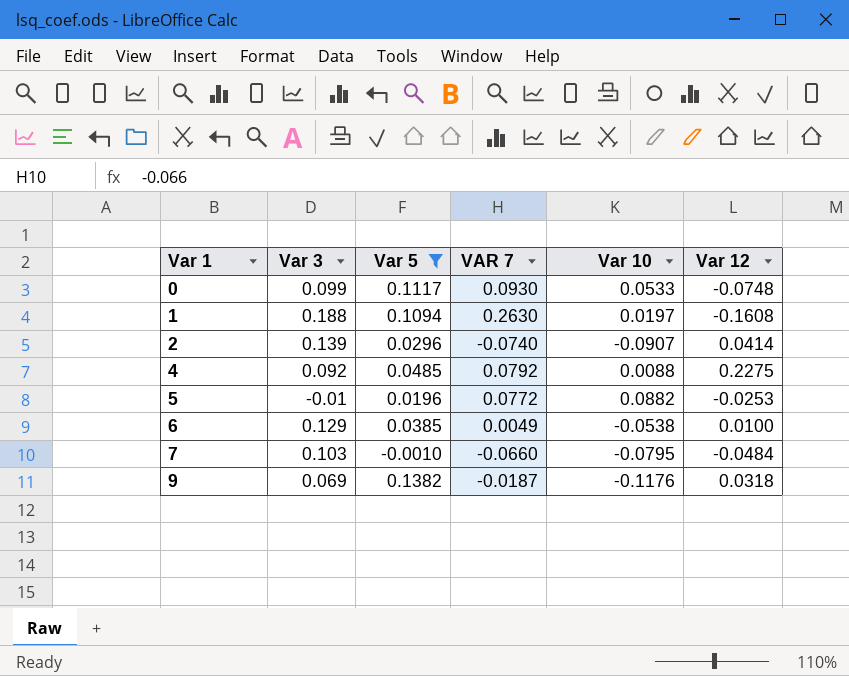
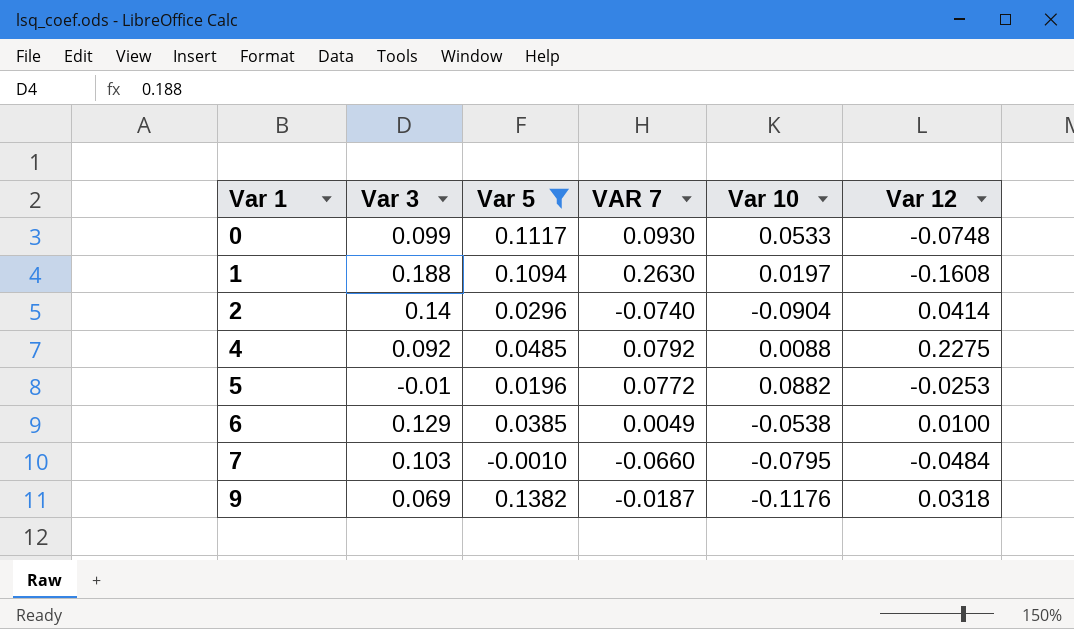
2 | Var 3: 0.139 -> 0.14
2 | Var 10: -0.0907 -> -0.0904

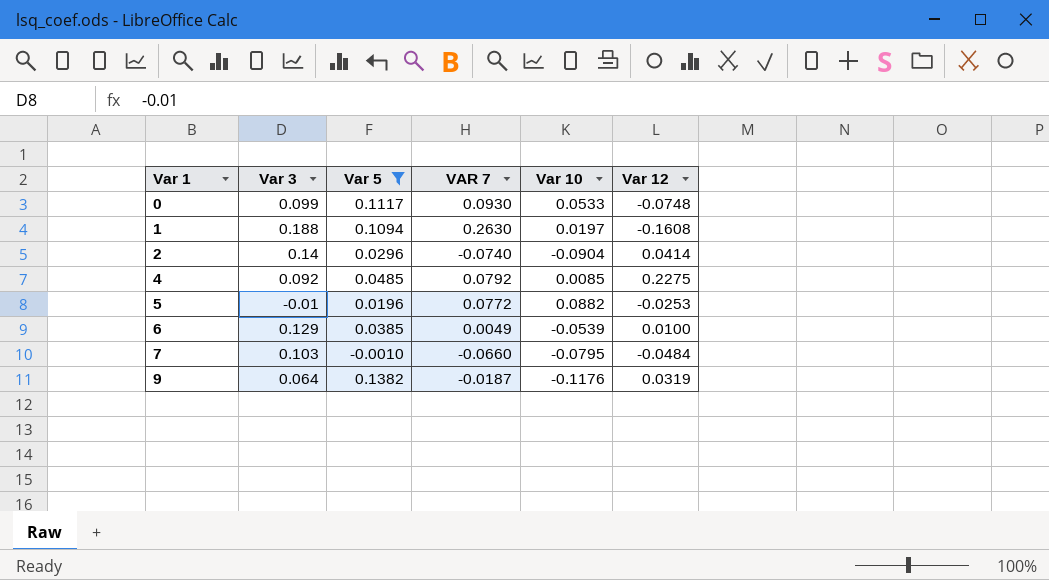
4 | Var 10: 0.0088 -> 0.0085
6 | Var 10: -0.0538 -> -0.0539
9 | Var 3: 0.069 -> 0.064
9 | Var 12: 0.0318 -> 0.0319

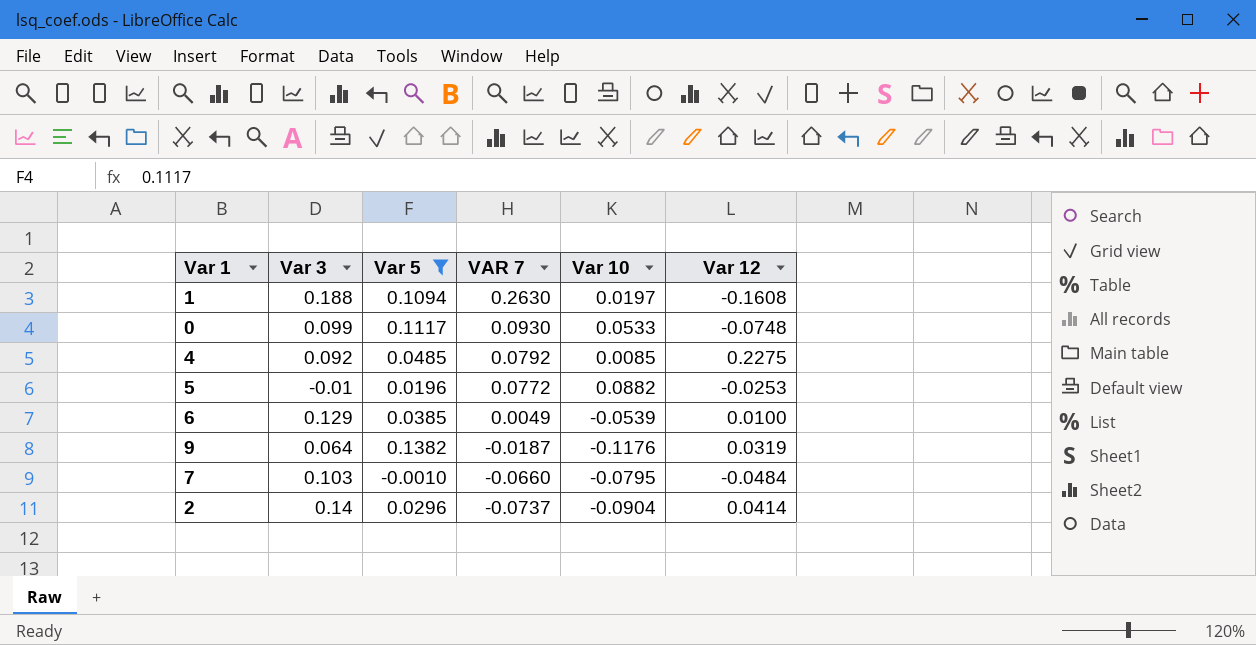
row order: Var 1 ascending -> VAR 7 descending
2 | VAR 7: -0.0740 -> -0.0737

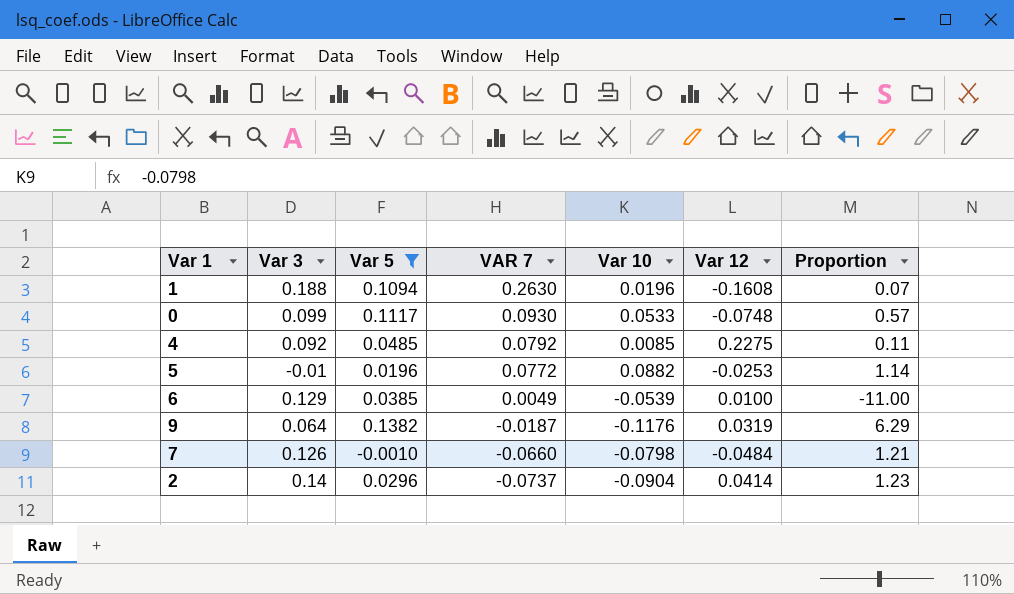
column Proportion | formula: none -> [Var 10] / [VAR 7]
1 | Var 10: 0.0197 -> 0.0196
7 | Var 3: 0.103 -> 0.126
7 | Var 10: -0.0795 -> -0.0798

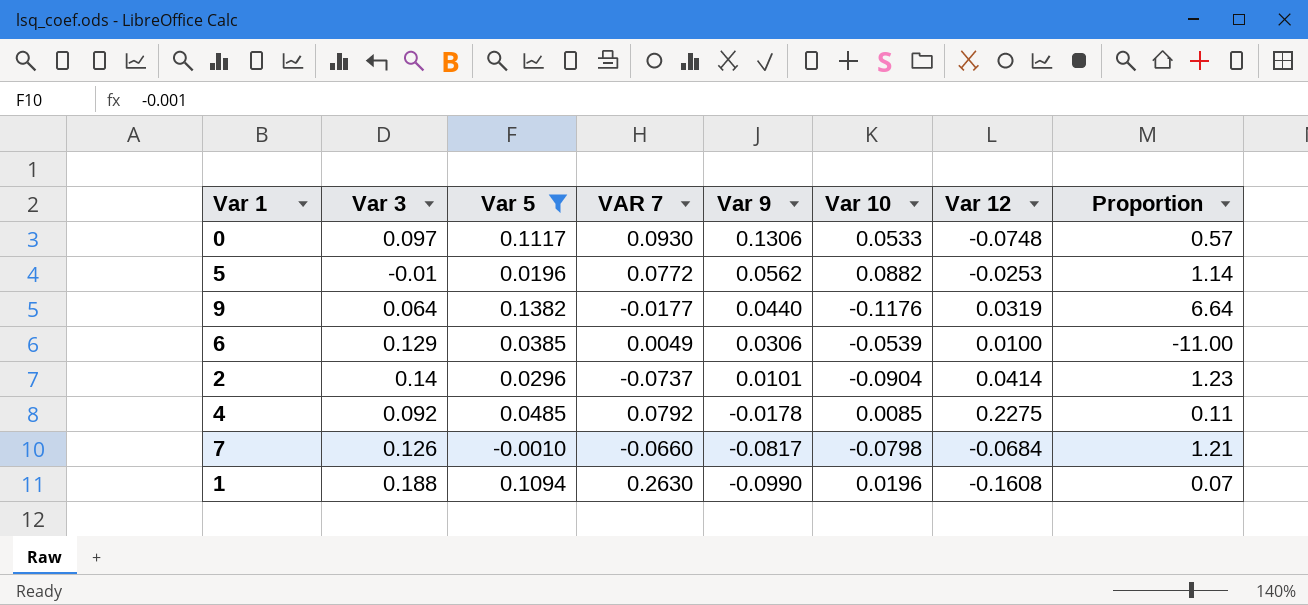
row order: VAR 7 descending -> Var 9 descending
column Var 9 | position: none -> 5
0 | Var 3: 0.099 -> 0.097
9 | VAR 7: -0.0187 -> -0.0177
9 | Proportion: 6.29 -> 6.64
7 | Var 12: -0.0484 -> -0.0684

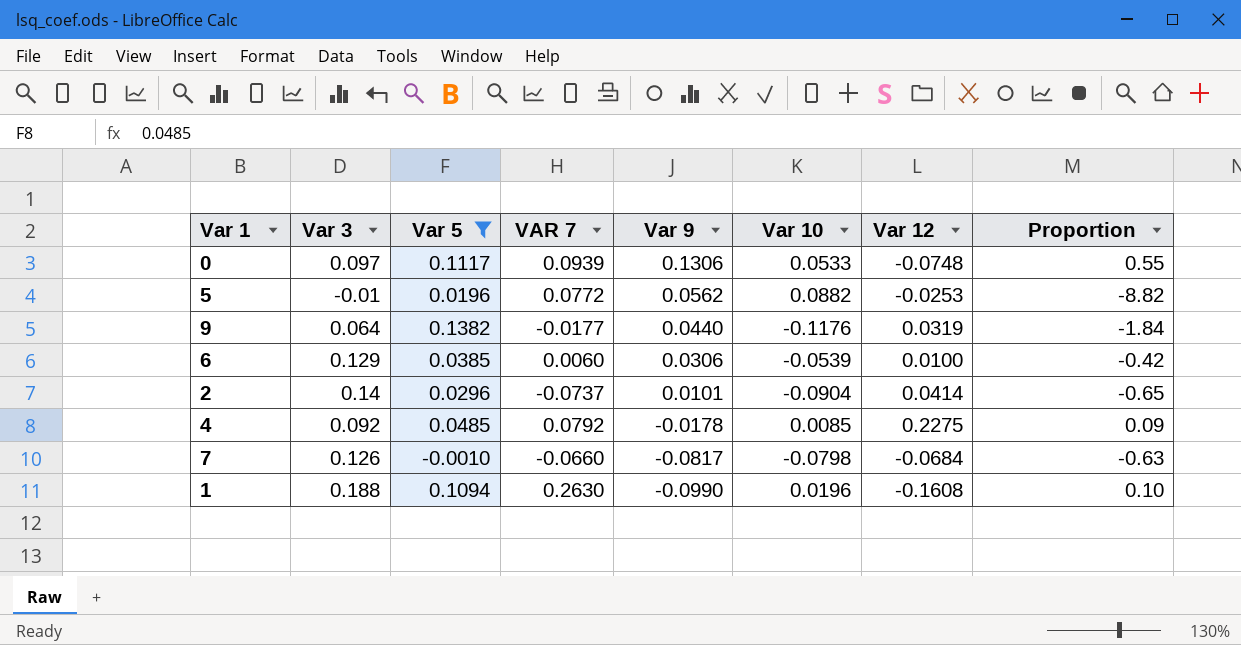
column Proportion | formula: [Var 10] / [VAR 7] -> [Var 10] / [Var 3]
0 | VAR 7: 0.0930 -> 0.0939
6 | VAR 7: 0.0049 -> 0.0060

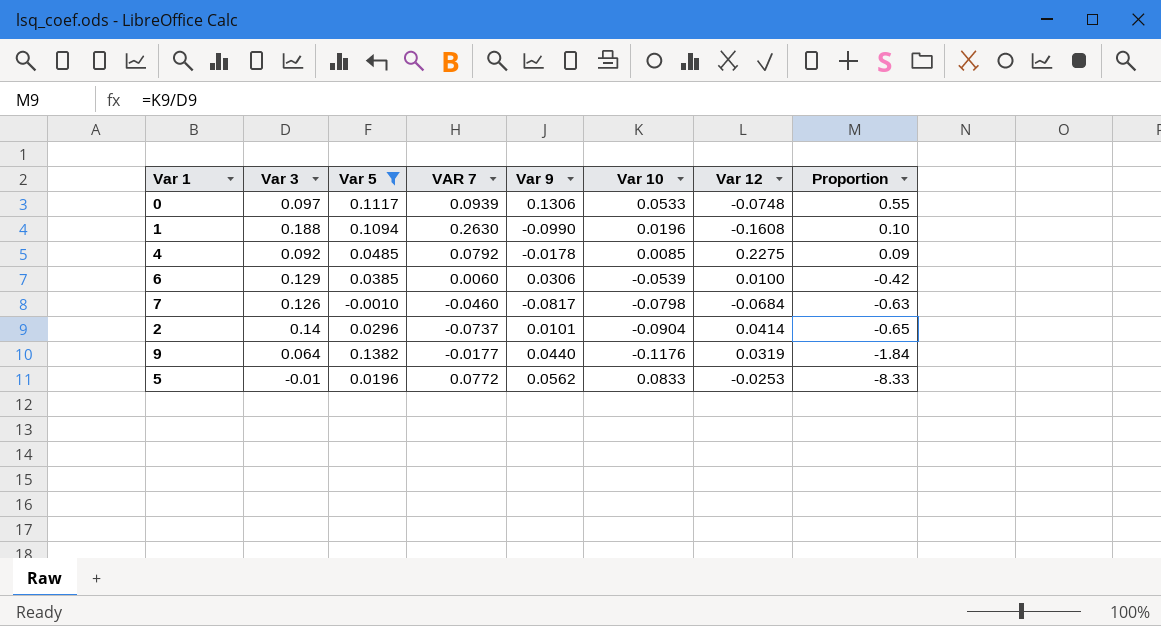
row order: Var 9 descending -> Proportion descending
7 | VAR 7: -0.0660 -> -0.0460
5 | Var 10: 0.0882 -> 0.0833
5 | Proportion: -8.82 -> -8.33

